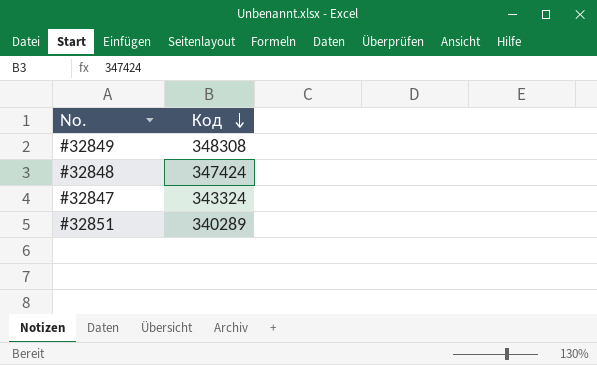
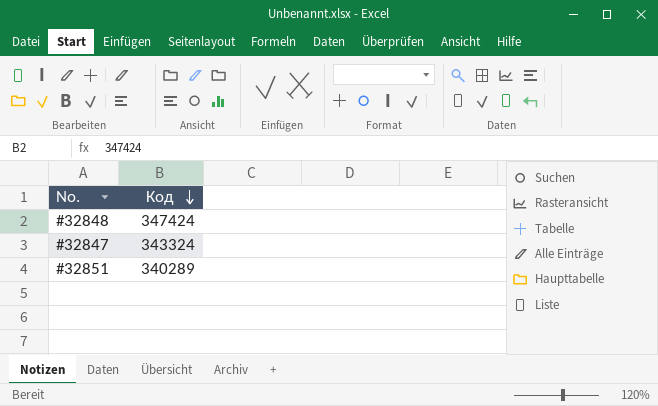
row #32849: 348308 -> none

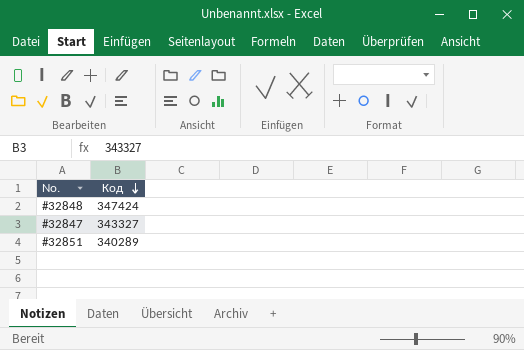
#32847 | Код: 343324 -> 343327

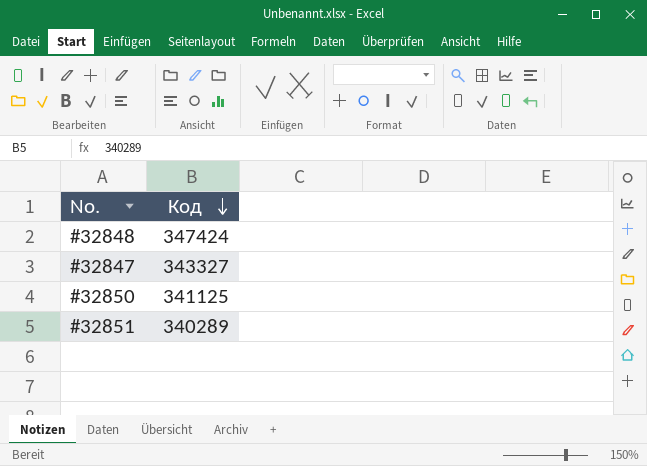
row #32850: none -> 341125

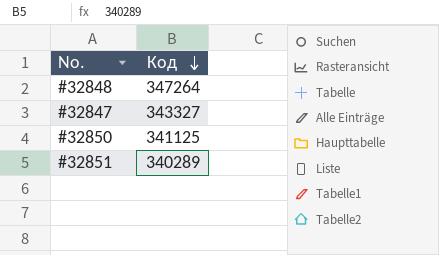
#32848 | Код: 347424 -> 347264

